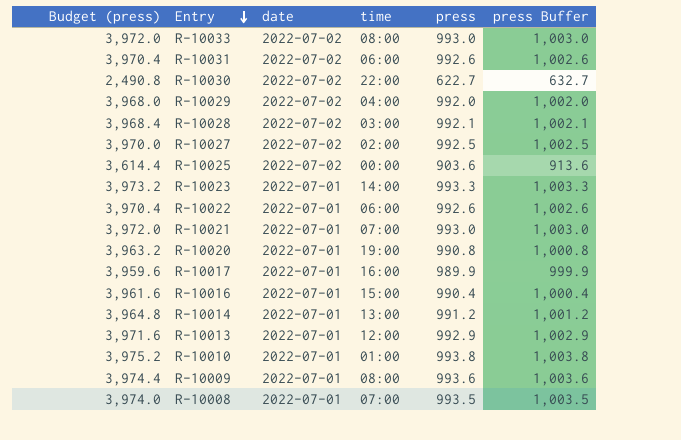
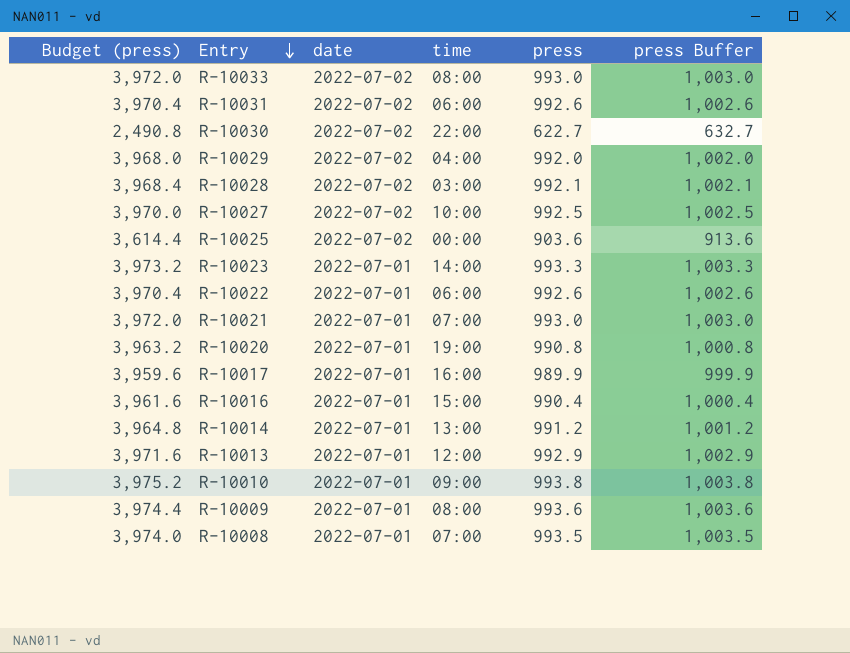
R-10027 | time: 02:00 -> 10:00
R-10010 | time: 01:00 -> 09:00

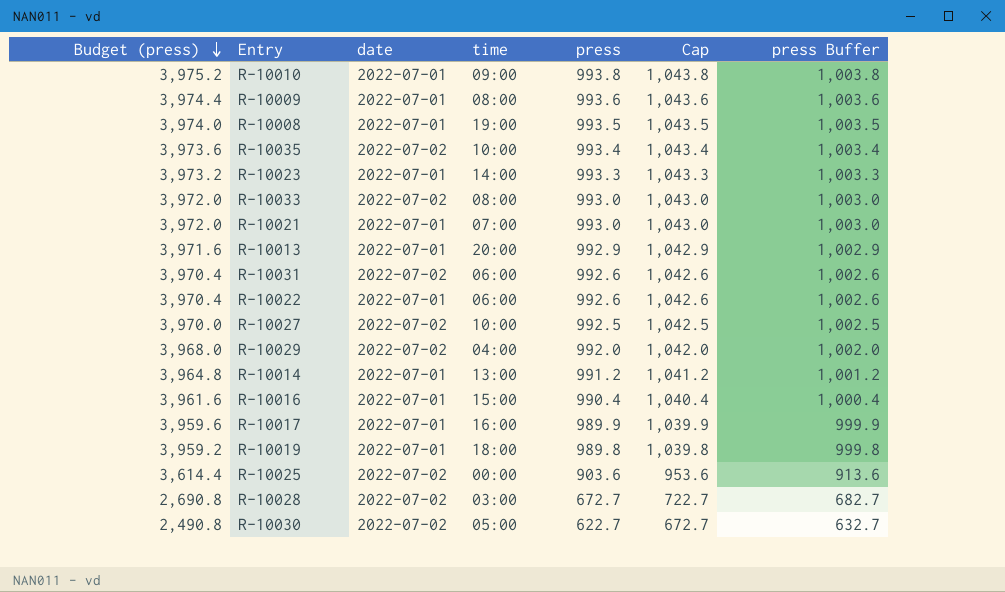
row order: Entry descending -> Budget (press) descending
column Cap | formula: none -> [press] + 50
row R-10020: 3,963.2 | 2022-07-01 | 19:00 | 990.8 | 1,000.8 -> none
R-10008 | time: 07:00 -> 19:00
row R-10035: none -> 3,973.6 | 2022-07-02 | 10:00 | 993.4 | 1,043.4 | 1,003.4
R-10013 | time: 12:00 -> 20:00
row R-10019: none -> 3,959.2 | 2022-07-01 | 18:00 | 989.8 | 1,039.8 | 999.8
R-10028 | Budget (press): 3,968.4 -> 2,690.8
R-10028 | press: 992.1 -> 672.7
R-10028 | press Buffer: 1,002.1 -> 682.7
R-10030 | time: 22:00 -> 05:00

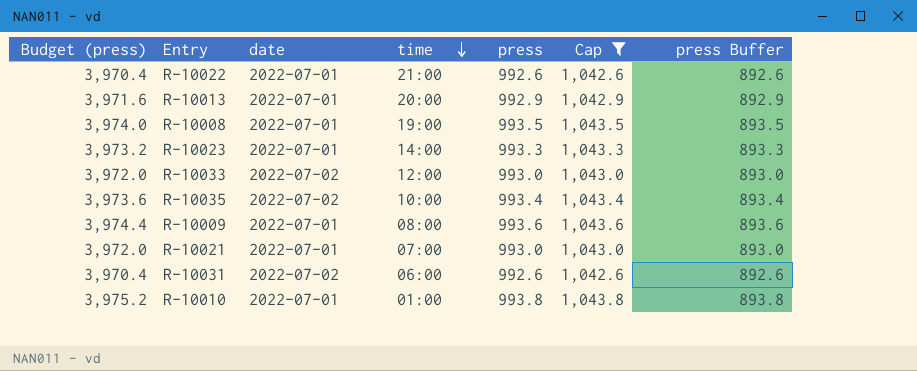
filter: none -> Cap >= 1,042.6
row order: Budget (press) descending -> time descending
column press Buffer | formula: [press] + 10 -> [press] - 100
R-10022 | time: 06:00 -> 21:00
R-10033 | time: 08:00 -> 12:00
R-10010 | time: 09:00 -> 01:00

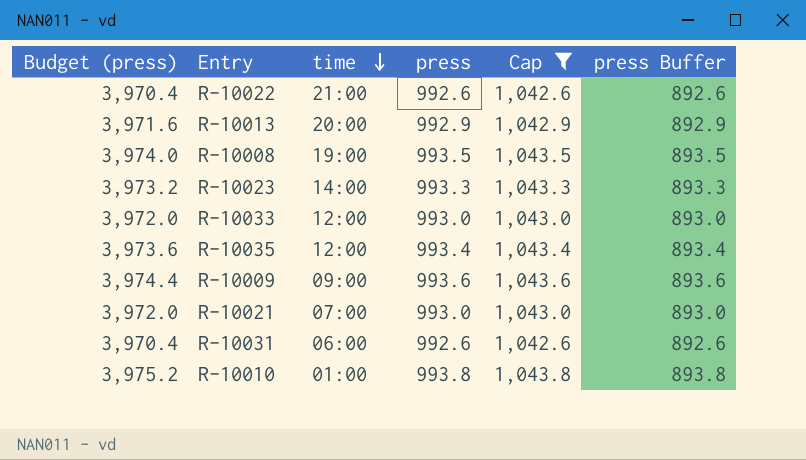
column date | position: 3 -> none
R-10035 | time: 10:00 -> 12:00
R-10009 | time: 08:00 -> 09:00

